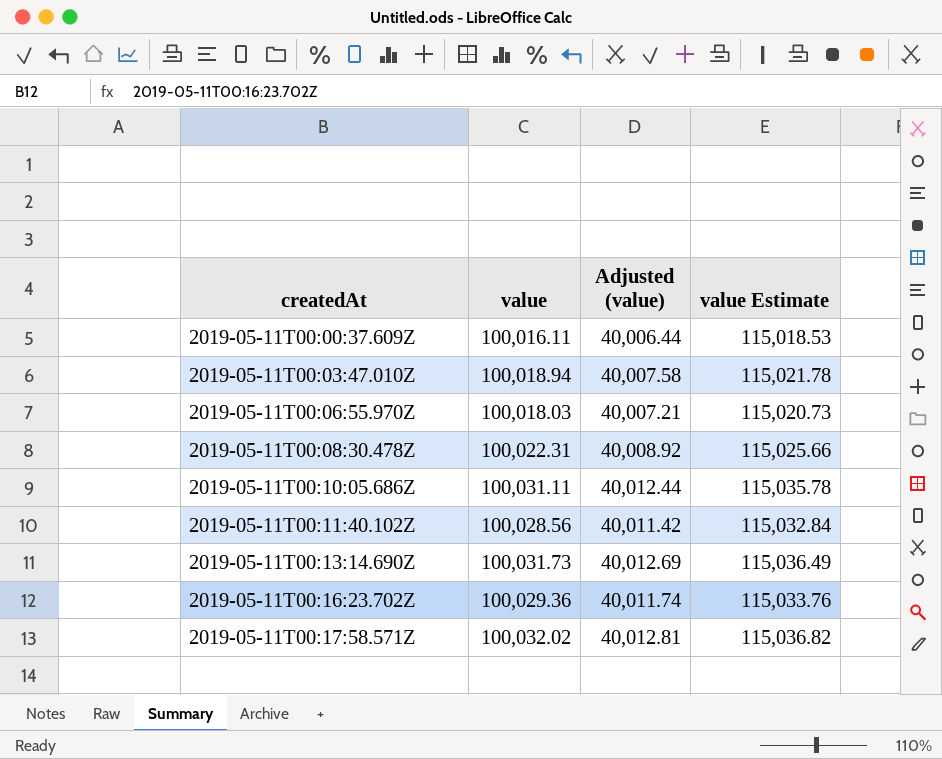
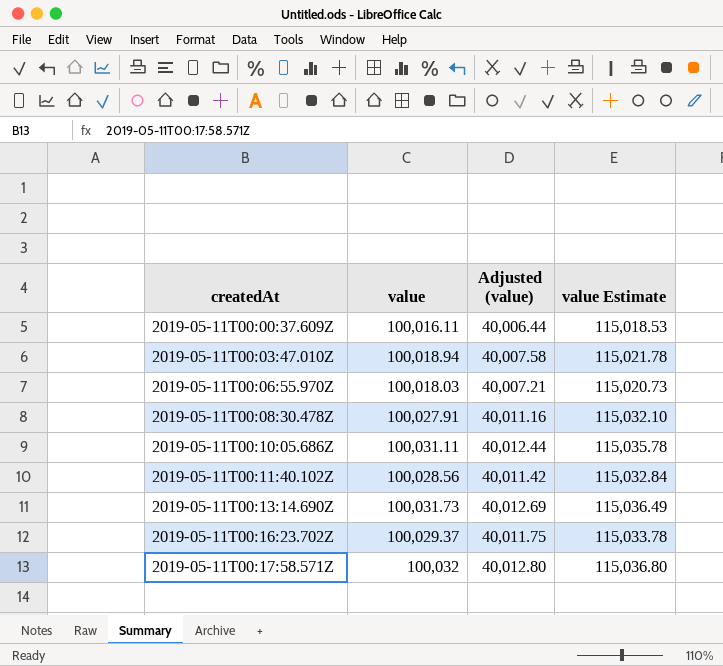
2019-05-11T00:08:30.478Z | value: 100,022.31 -> 100,027.91
2019-05-11T00:08:30.478Z | Adjusted (value): 40,008.92 -> 40,011.16
2019-05-11T00:08:30.478Z | value Estimate: 115,025.66 -> 115,032.10
2019-05-11T00:16:23.702Z | value: 100,029.36 -> 100,029.37
2019-05-11T00:16:23.702Z | Adjusted (value): 40,011.74 -> 40,011.75
2019-05-11T00:16:23.702Z | value Estimate: 115,033.76 -> 115,033.78
2019-05-11T00:17:58.571Z | value: 100,032.02 -> 100,032
2019-05-11T00:17:58.571Z | Adjusted (value): 40,012.81 -> 40,012.80
2019-05-11T00:17:58.571Z | value Estimate: 115,036.82 -> 115,036.80

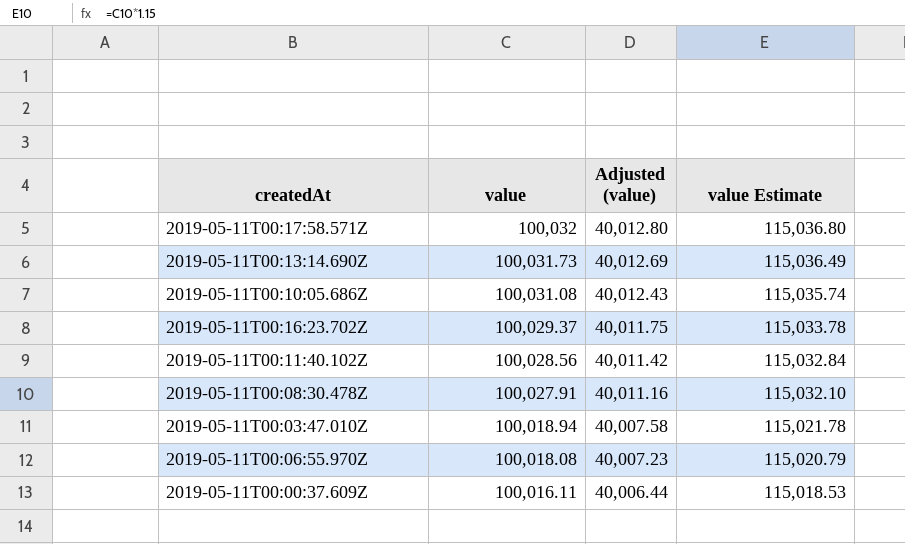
row order: createdAt ascending -> value descending
2019-05-11T00:10:05.686Z | value: 100,031.11 -> 100,031.08
2019-05-11T00:10:05.686Z | Adjusted (value): 40,012.44 -> 40,012.43
2019-05-11T00:10:05.686Z | value Estimate: 115,035.78 -> 115,035.74
2019-05-11T00:06:55.970Z | value: 100,018.03 -> 100,018.08
2019-05-11T00:06:55.970Z | Adjusted (value): 40,007.21 -> 40,007.23
2019-05-11T00:06:55.970Z | value Estimate: 115,020.73 -> 115,020.79

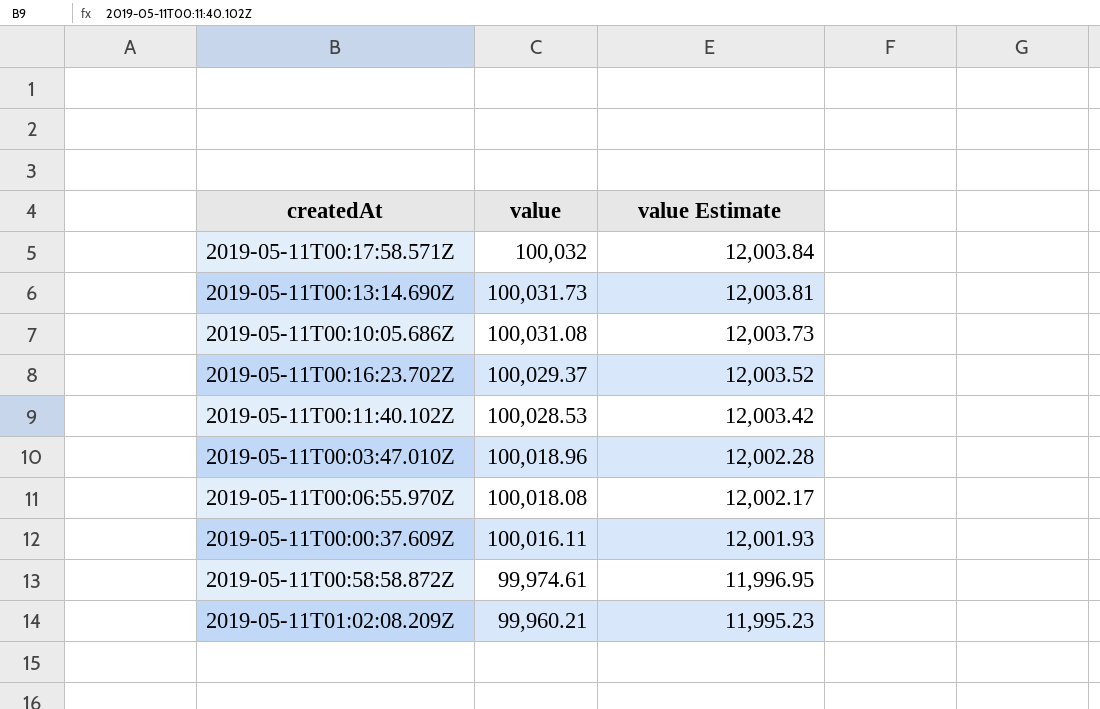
column Adjusted (value) | formula: [value] * 0.4 -> none
column value Estimate | formula: [value] * 1.15 -> [value] * 0.12
row 2019-05-11T00:08:30.478Z: 100,027.91 | 40,011.16 | 115,032.10 -> none
2019-05-11T00:11:40.102Z | value: 100,028.56 -> 100,028.53
2019-05-11T00:03:47.010Z | value: 100,018.94 -> 100,018.96
row 2019-05-11T00:58:58.872Z: none -> 99,974.61 | 11,996.95
row 2019-05-11T01:02:08.209Z: none -> 99,960.21 | 11,995.23

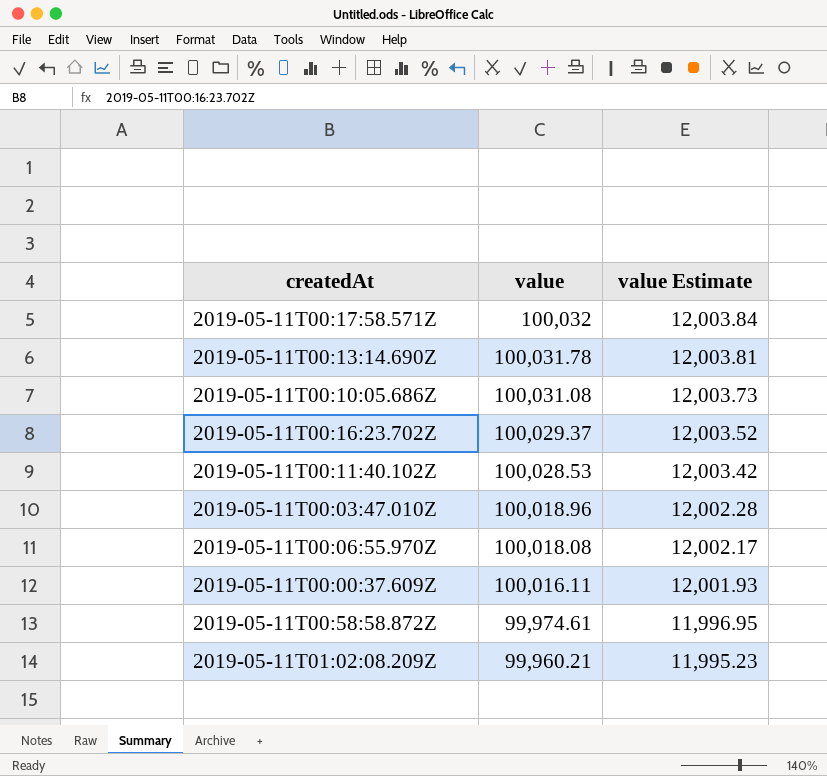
2019-05-11T00:13:14.690Z | value: 100,031.73 -> 100,031.78

